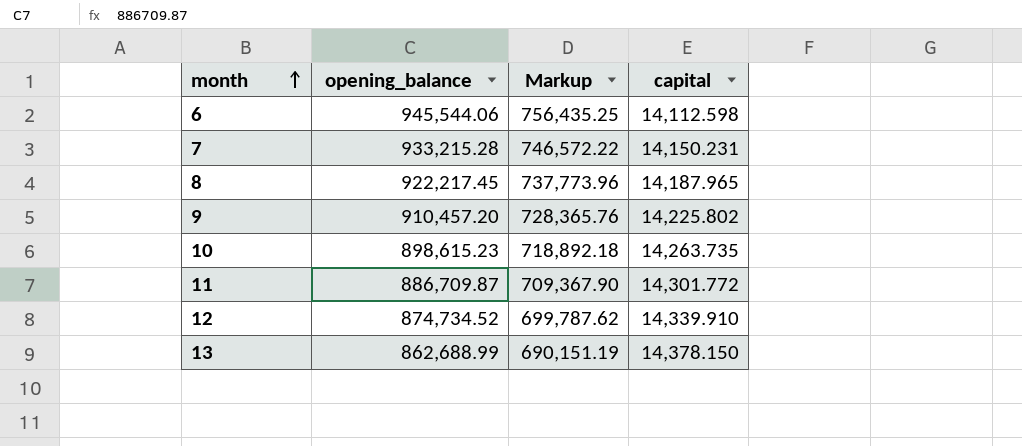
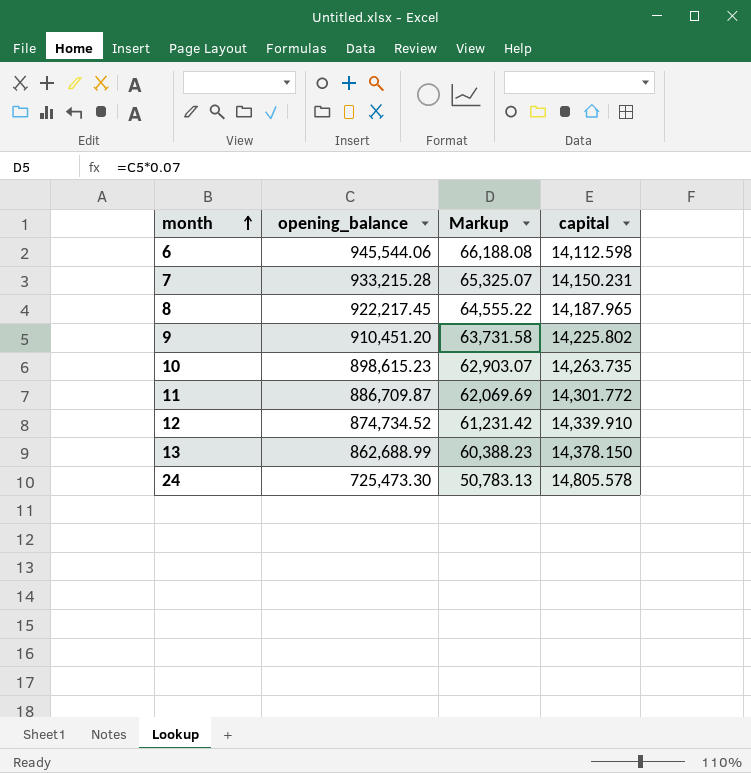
column Markup | formula: [opening_balance] * 0.8 -> [opening_balance] * 0.07
9 | opening_balance: 910,457.20 -> 910,451.20
row 24: none -> 725,473.30 | 50,783.13 | 14,805.578

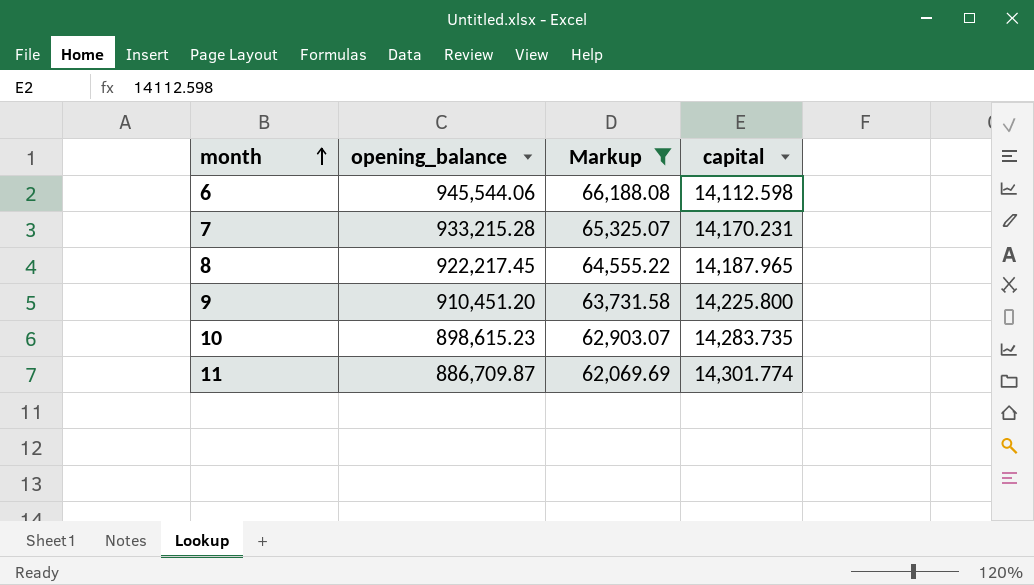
filter: none -> Markup >= 62,069.69
7 | capital: 14,150.231 -> 14,170.231
9 | capital: 14,225.802 -> 14,225.800
10 | capital: 14,263.735 -> 14,283.735
11 | capital: 14,301.772 -> 14,301.774

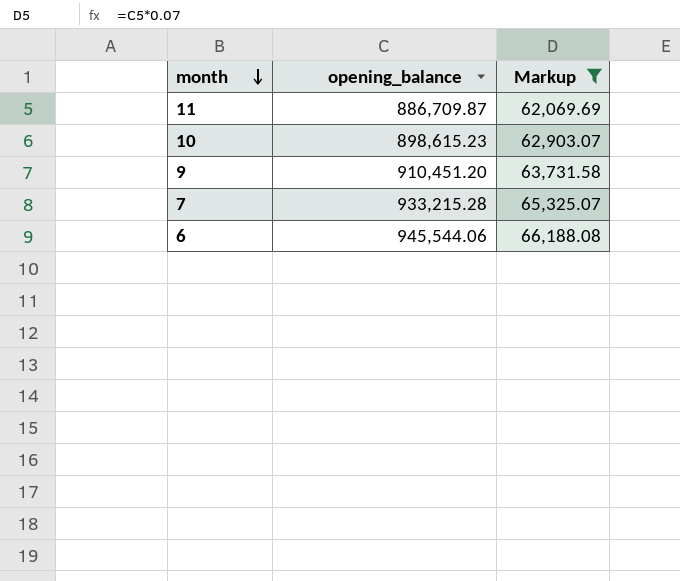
row order: month ascending -> month descending
column capital | position: 4 -> none
row 8: 922,217.45 | 64,555.22 | 14,187.965 -> none

